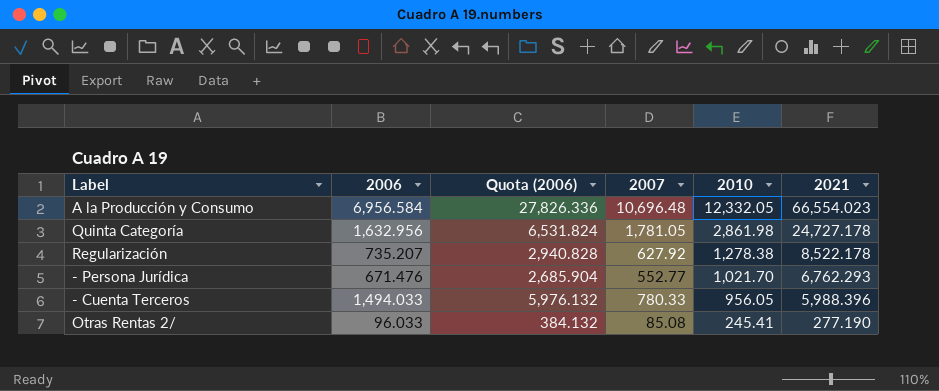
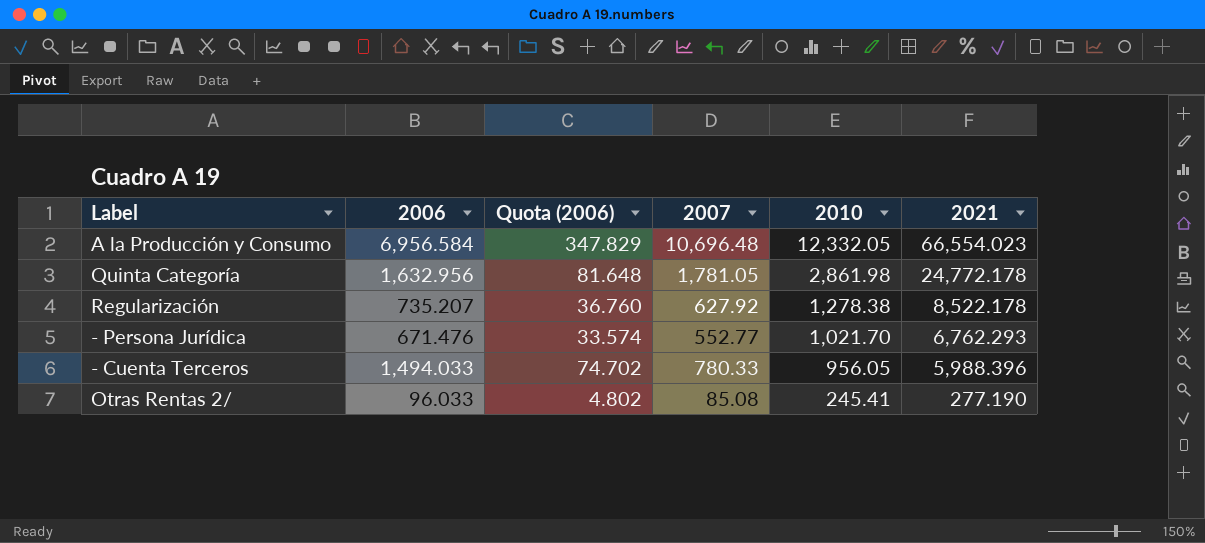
column Quota (2006) | formula: [2006] * 4 -> [2006] * 0.05
Quinta Categoría | 2021: 24,727.178 -> 24,772.178

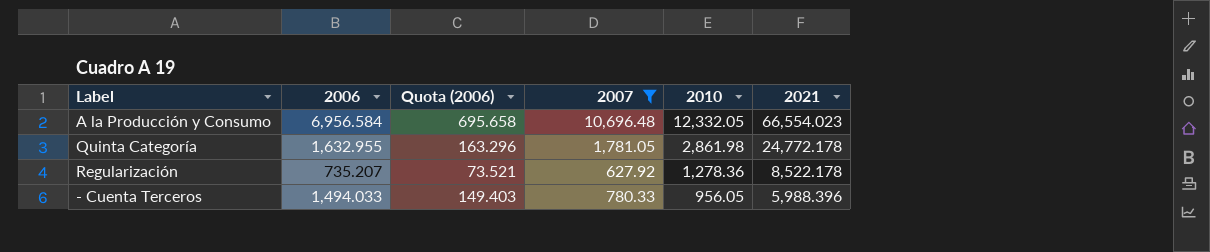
filter: none -> 2007 >= 627.92
column Quota (2006) | formula: [2006] * 0.05 -> [2006] * 0.1
Quinta Categoría | 2006: 1,632.956 -> 1,632.955
Regularización | 2010: 1,278.38 -> 1,278.36

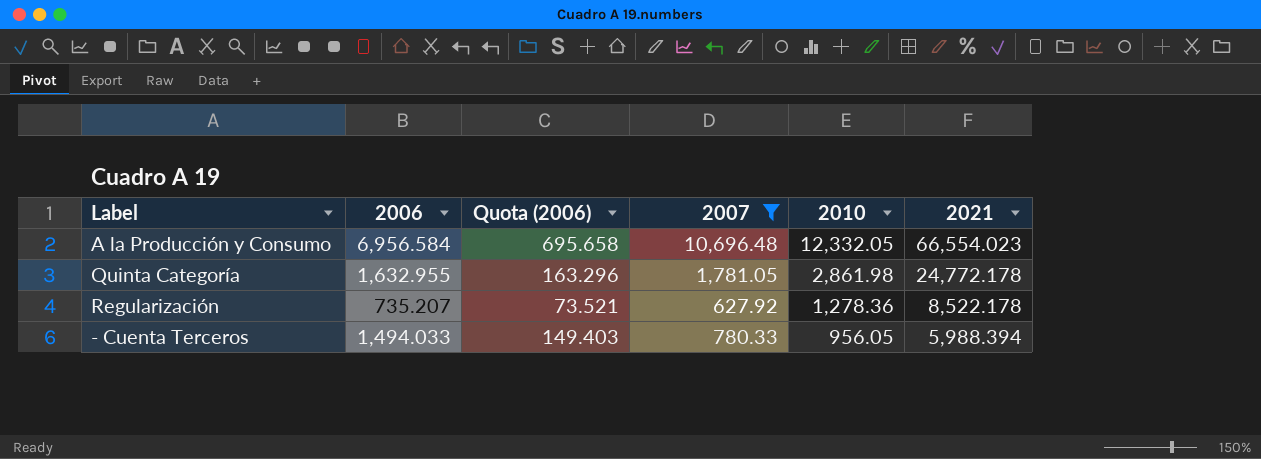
- Cuenta Terceros | 2021: 5,988.396 -> 5,988.394

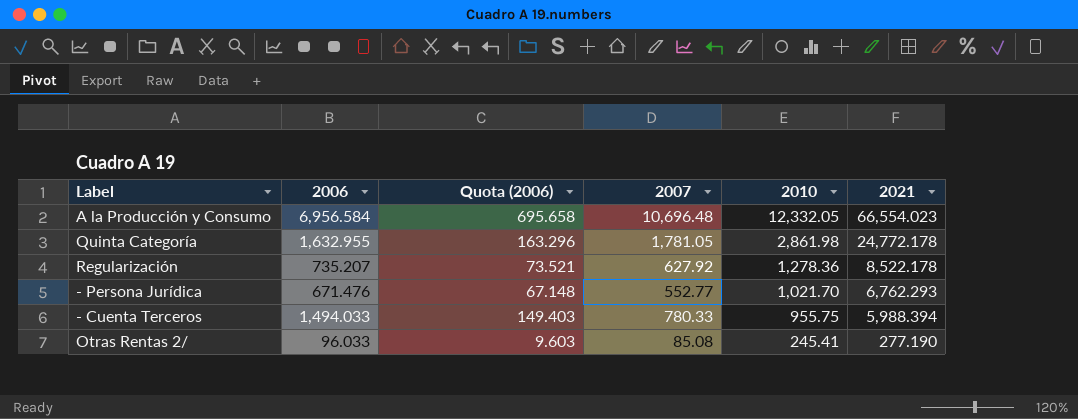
filter: 2007 >= 627.92 -> none
- Cuenta Terceros | 2010: 956.05 -> 955.75

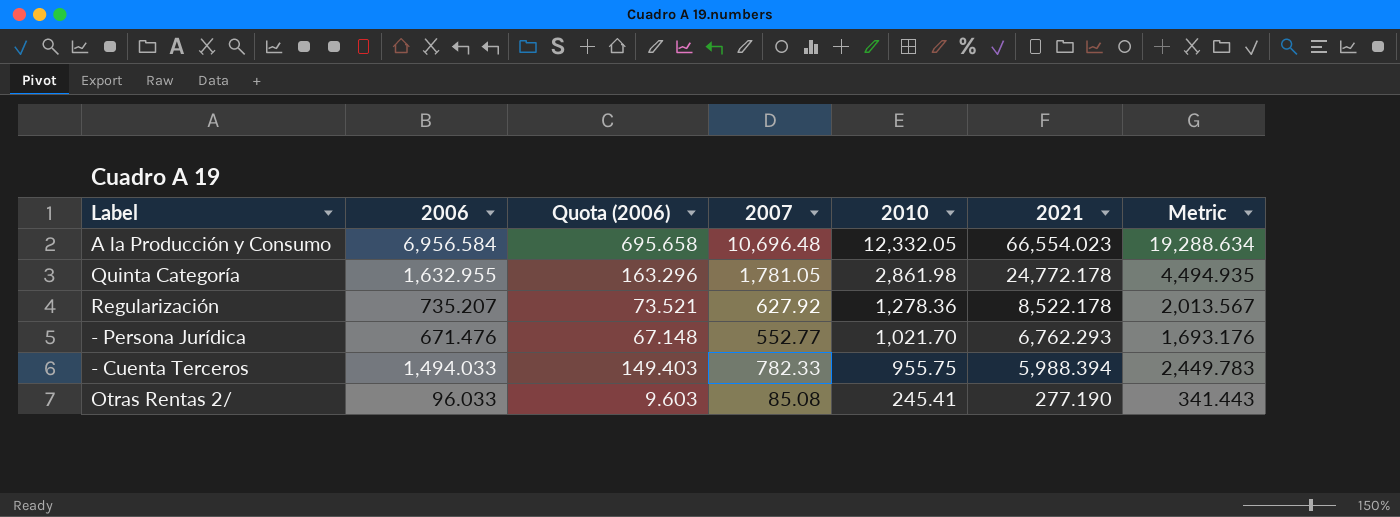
column Metric | formula: none -> [2006] + [2010]
- Cuenta Terceros | 2007: 780.33 -> 782.33

